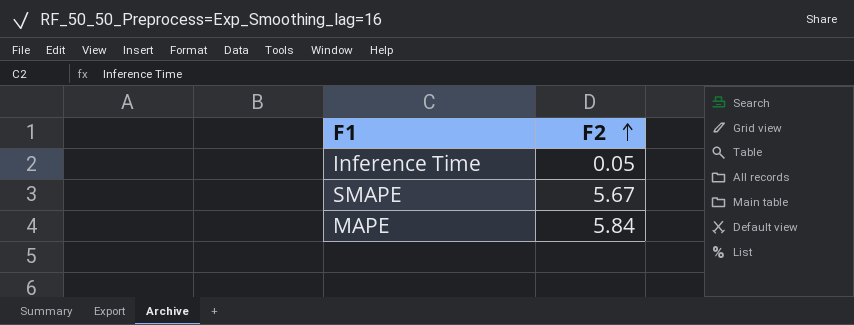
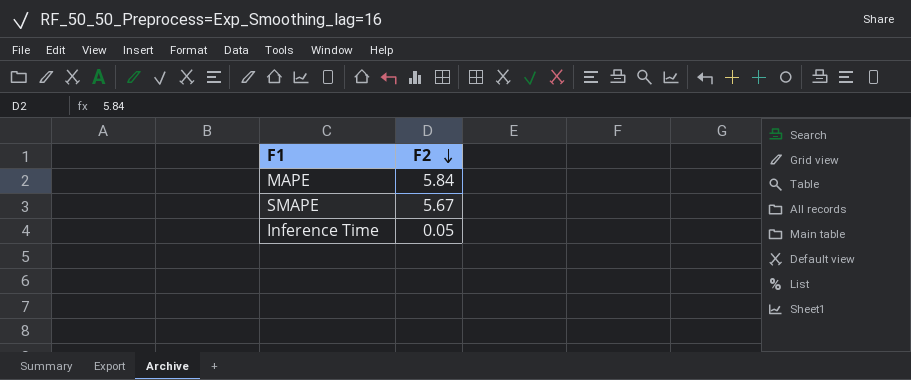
row order: F2 ascending -> F2 descending

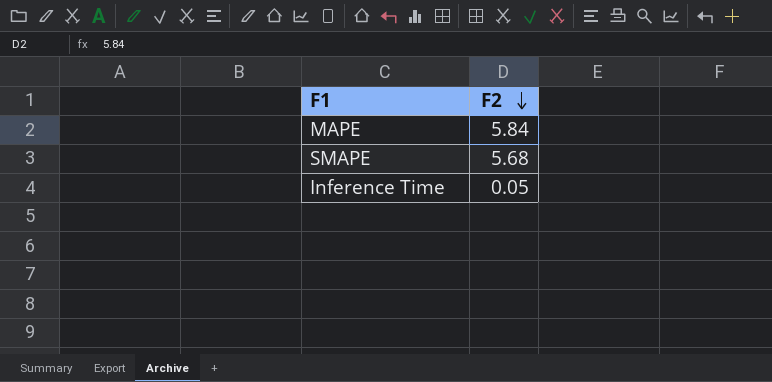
SMAPE | F2: 5.67 -> 5.68

